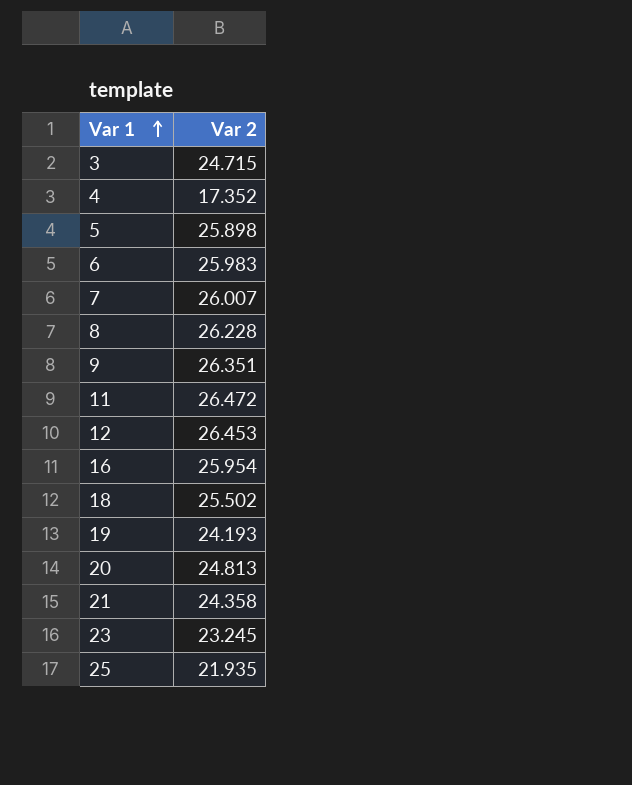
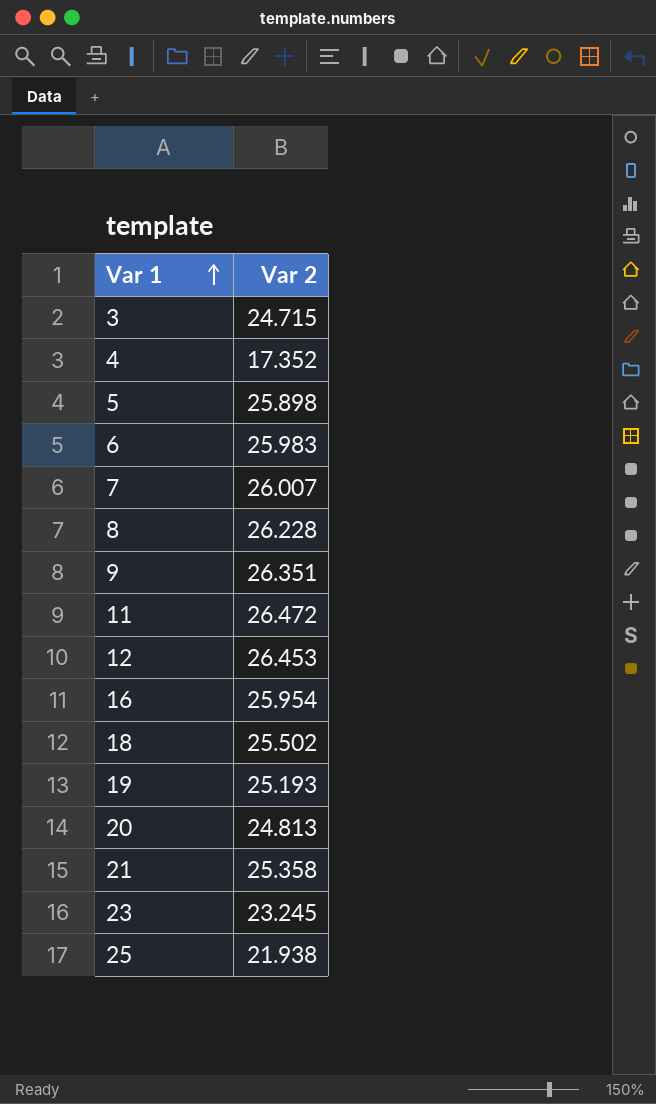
19 | Var 2: 24.193 -> 25.193
21 | Var 2: 24.358 -> 25.358
25 | Var 2: 21.935 -> 21.938

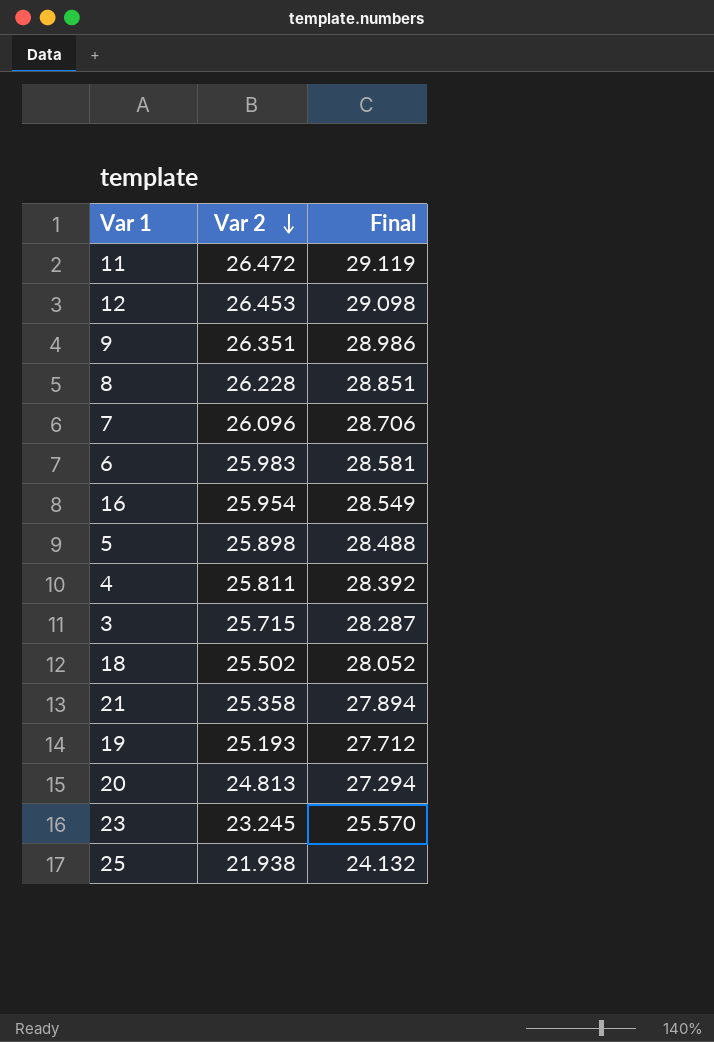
row order: Var 1 ascending -> Var 2 descending
column Final | formula: none -> [Var 2] * 1.1
7 | Var 2: 26.007 -> 26.096
4 | Var 2: 17.352 -> 25.811
3 | Var 2: 24.715 -> 25.715

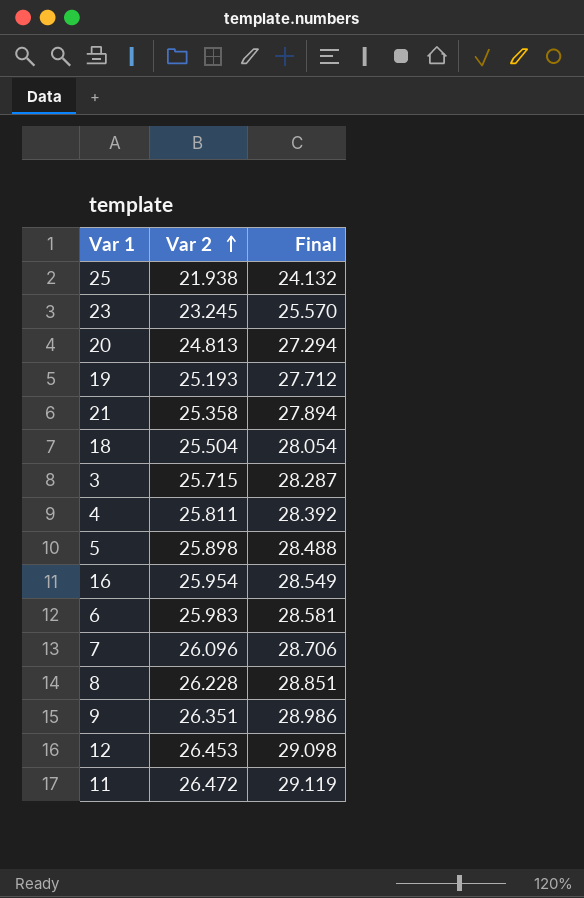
row order: Var 2 descending -> Var 2 ascending
18 | Var 2: 25.502 -> 25.504
18 | Final: 28.052 -> 28.054

